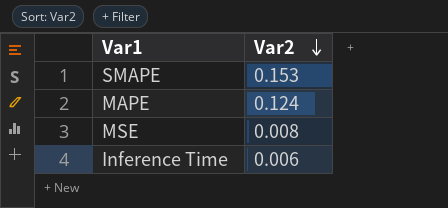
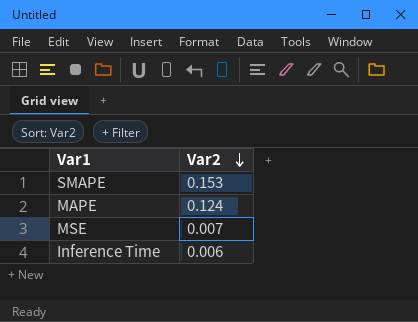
MSE | Var2: 0.008 -> 0.007

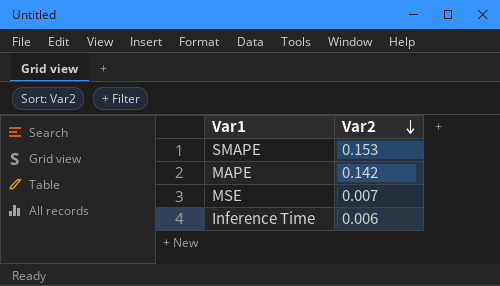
MAPE | Var2: 0.124 -> 0.142

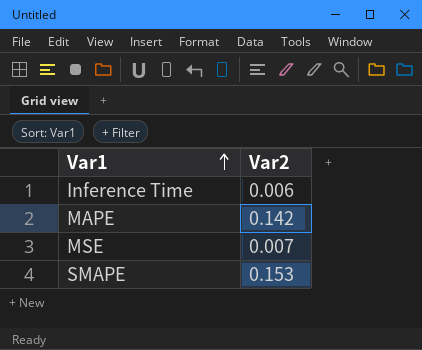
row order: Var2 descending -> Var1 ascending

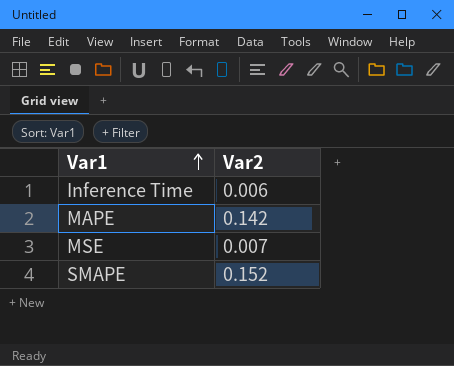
SMAPE | Var2: 0.153 -> 0.152

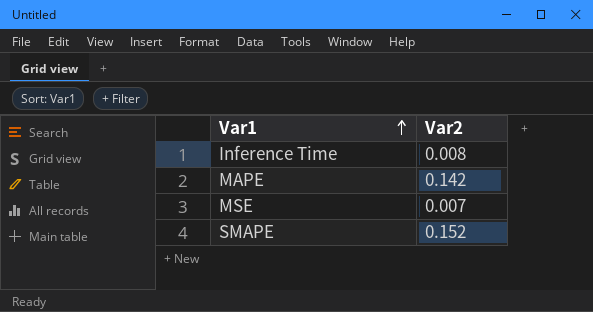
Inference Time | Var2: 0.006 -> 0.008

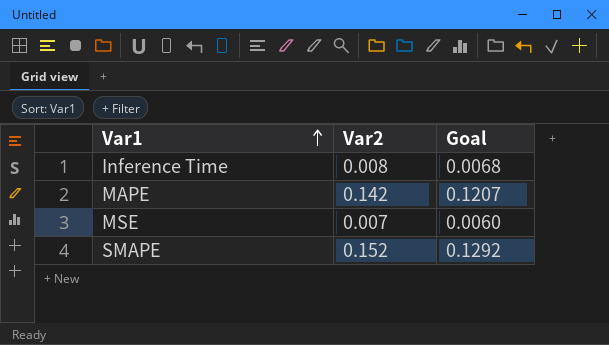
column Goal | formula: none -> [Var2] * 0.85

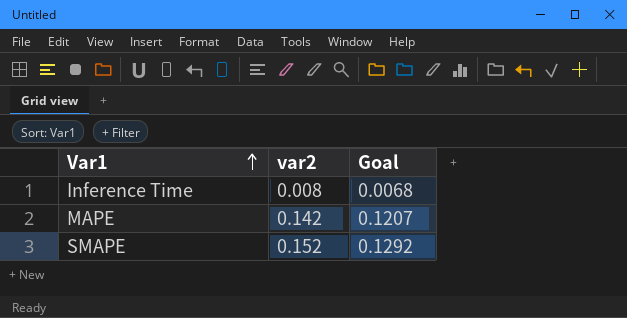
column name: Var2 -> var2
row MSE: 0.007 | 0.0060 -> none

